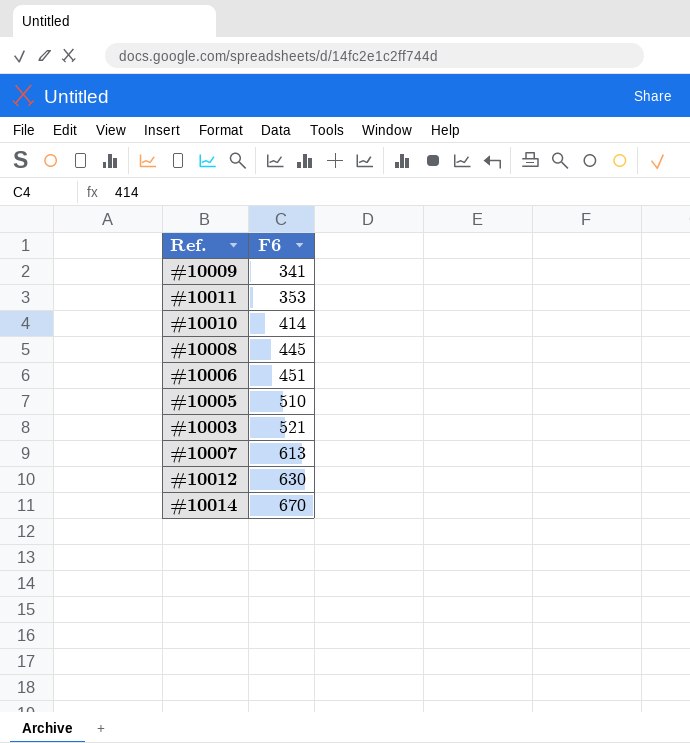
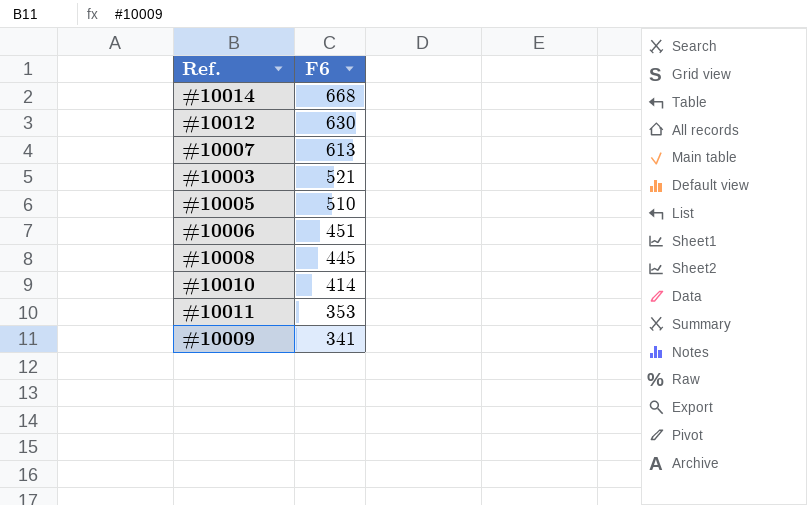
row order: F6 ascending -> F6 descending
#10014 | F6: 670 -> 668

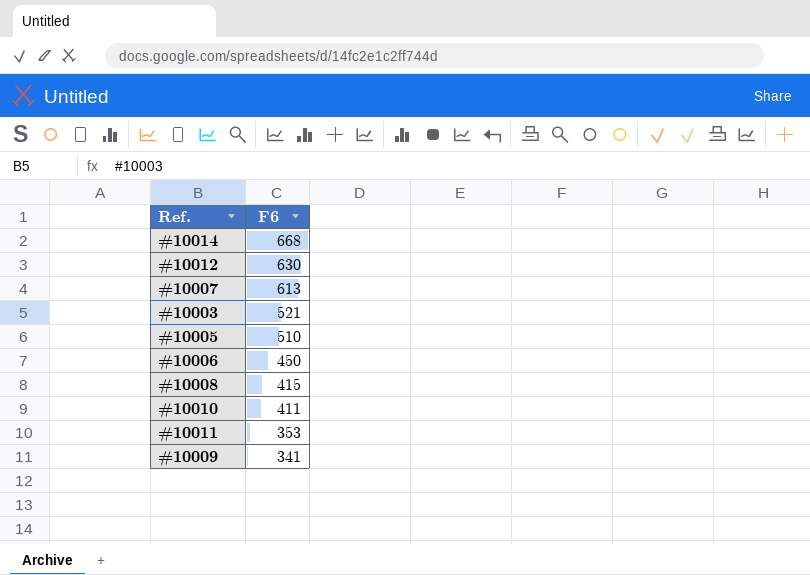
#10006 | F6: 451 -> 450
#10008 | F6: 445 -> 415
#10010 | F6: 414 -> 411

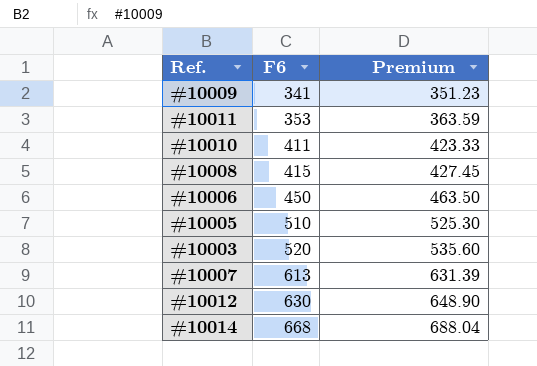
row order: F6 descending -> F6 ascending
column Premium | formula: none -> [F6] * 1.03
#10003 | F6: 521 -> 520

